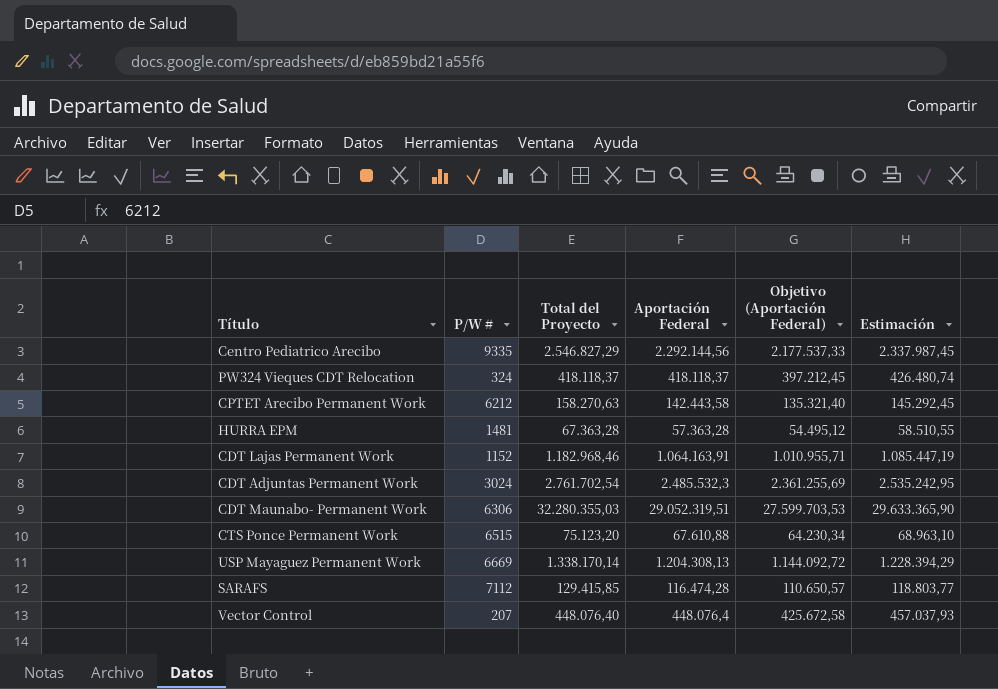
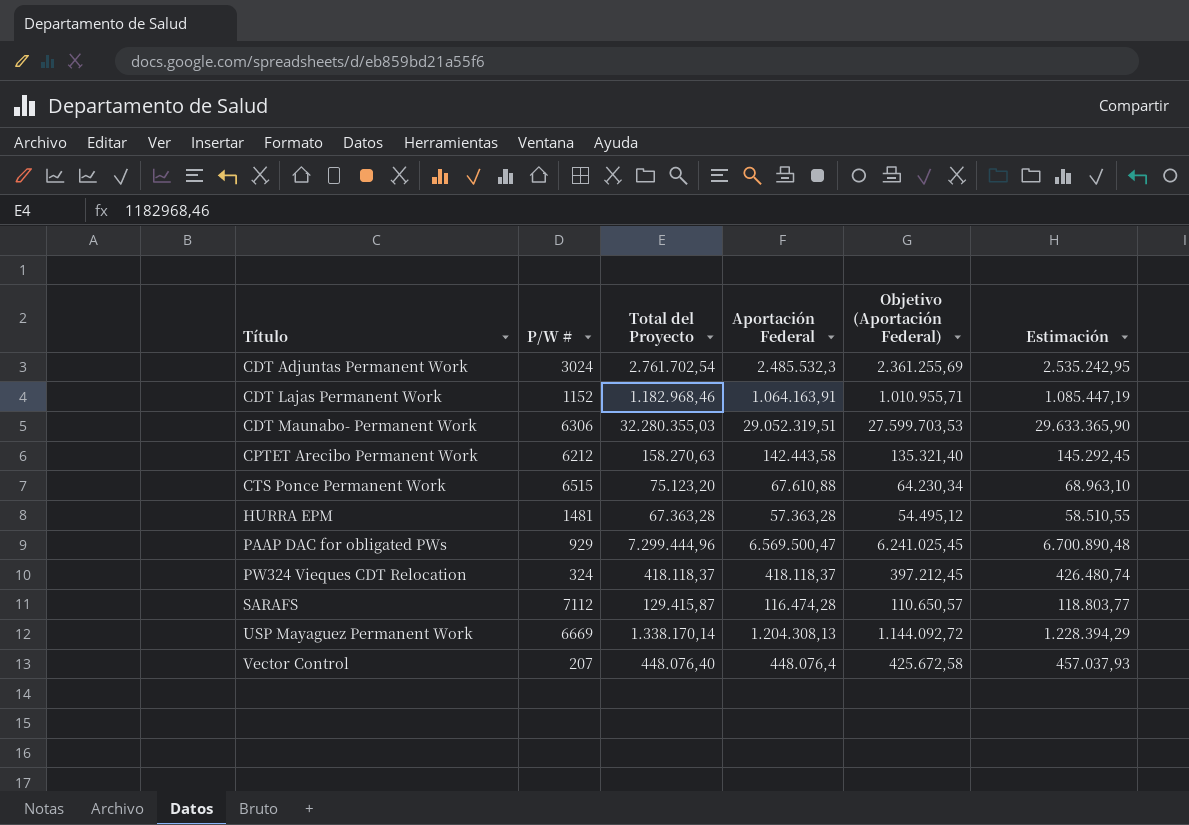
row order: none -> Título ascending
row Centro Pediatrico Arecibo: 9335 | 2.546.827,29 | 2.292.144,56 | 2.177.537,33 | 2.337.987,45 -> none
row PAAP DAC for obligated PWs: none -> 929 | 7.299.444,96 | 6.569.500,47 | 6.241.025,45 | 6.700.890,48
SARAFS | Total del Proyecto: 129.415,85 -> 129.415,87

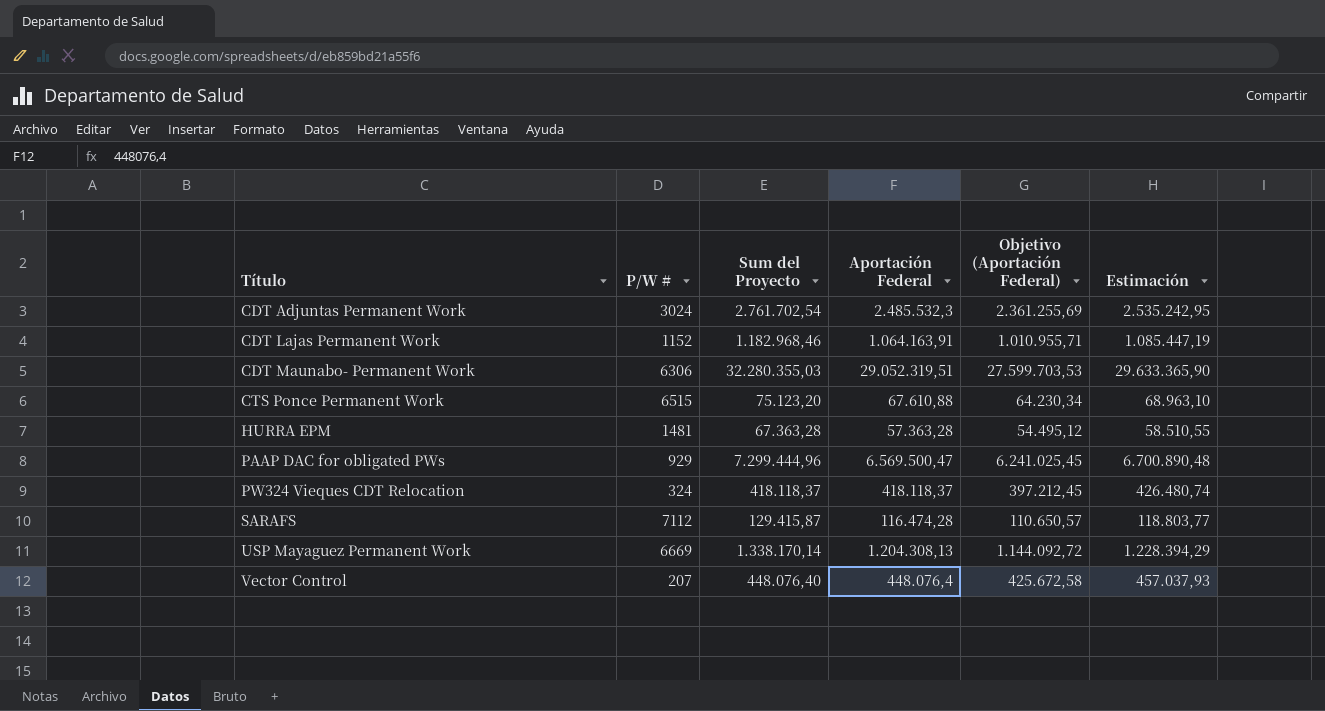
column name: Total del Proyecto -> Sum del Proyecto
row CPTET Arecibo Permanent Work: 6212 | 158.270,63 | 142.443,58 | 135.321,40 | 145.292,45 -> none

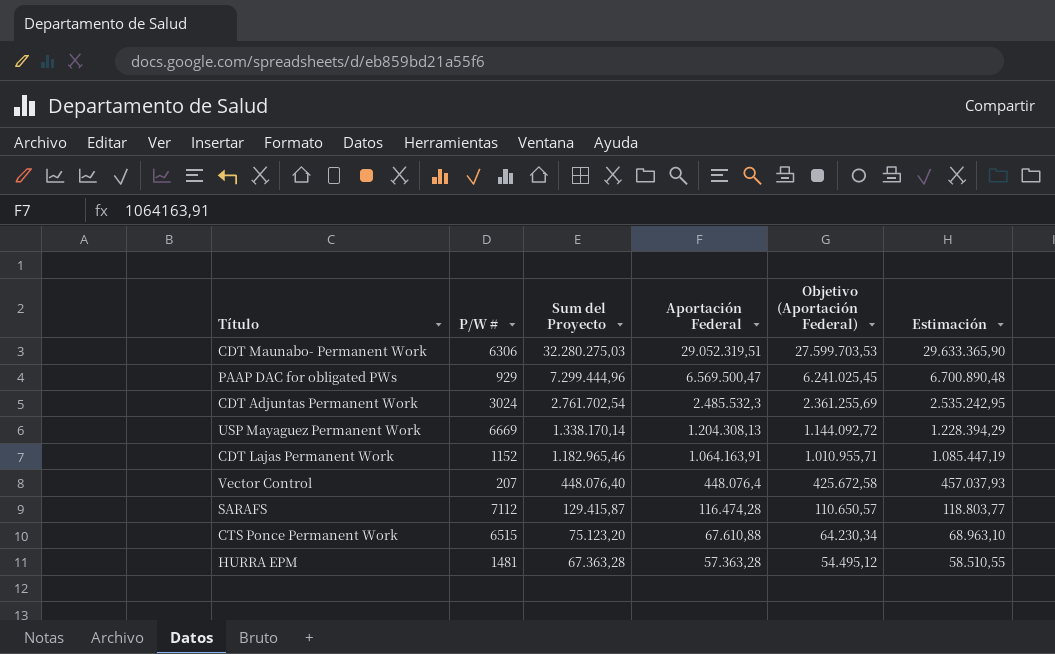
row order: Título ascending -> Sum del Proyecto descending
row PW324 Vieques CDT Relocation: 324 | 418.118,37 | 418.118,37 | 397.212,45 | 426.480,74 -> none
CDT Maunabo- Permanent Work | Sum del Proyecto: 32.280.355,03 -> 32.280.275,03
CDT Lajas Permanent Work | Sum del Proyecto: 1.182.968,46 -> 1.182.965,46

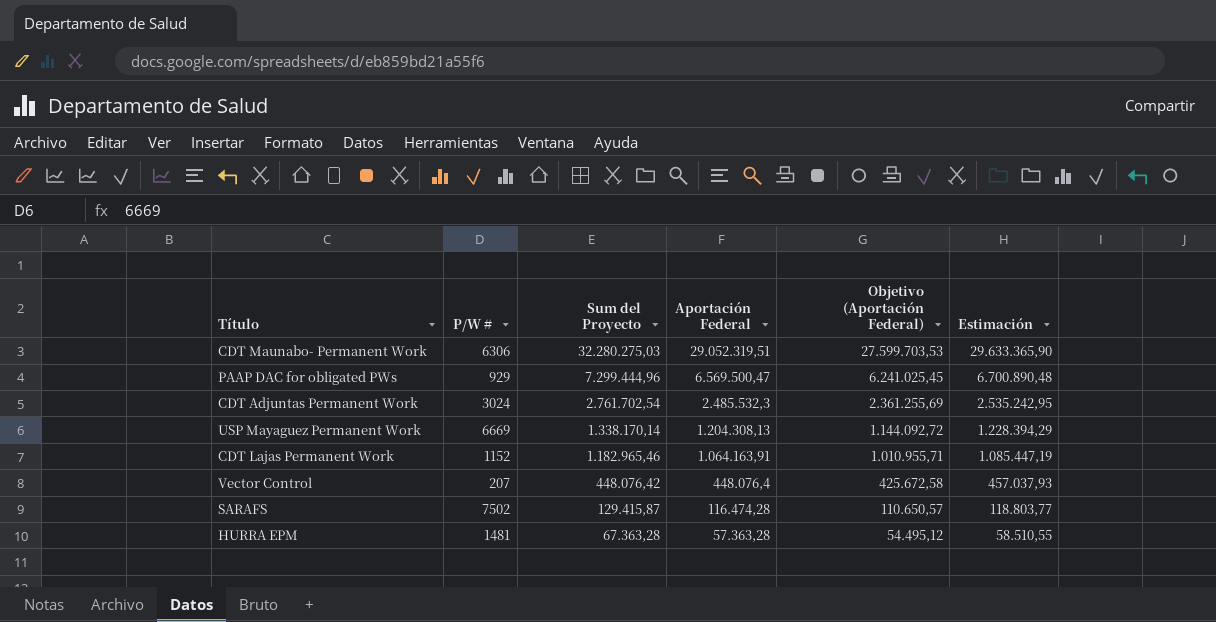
row CTS Ponce Permanent Work: 6515 | 75.123,20 | 67.610,88 | 64.230,34 | 68.963,10 -> none
Vector Control | Sum del Proyecto: 448.076,40 -> 448.076,42
SARAFS | P/W #: 7112 -> 7502

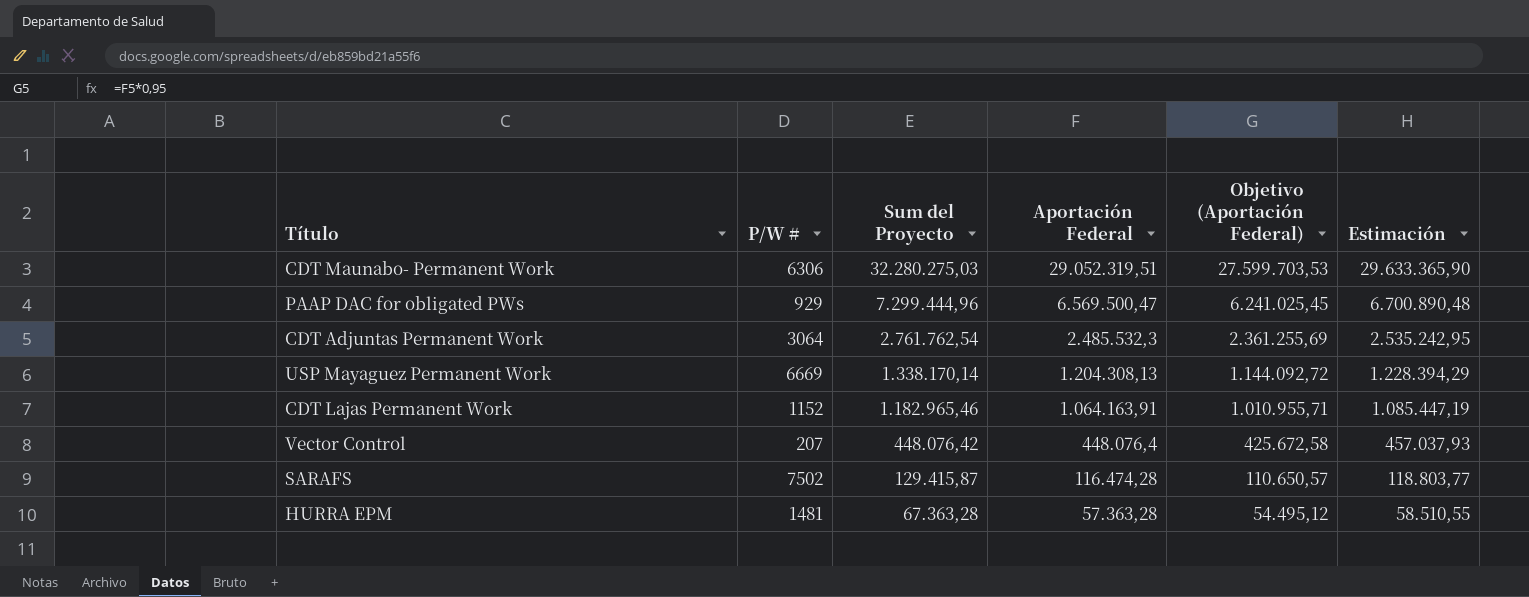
CDT Adjuntas Permanent Work | P/W #: 3024 -> 3064
CDT Adjuntas Permanent Work | Sum del Proyecto: 2.761.702,54 -> 2.761.762,54

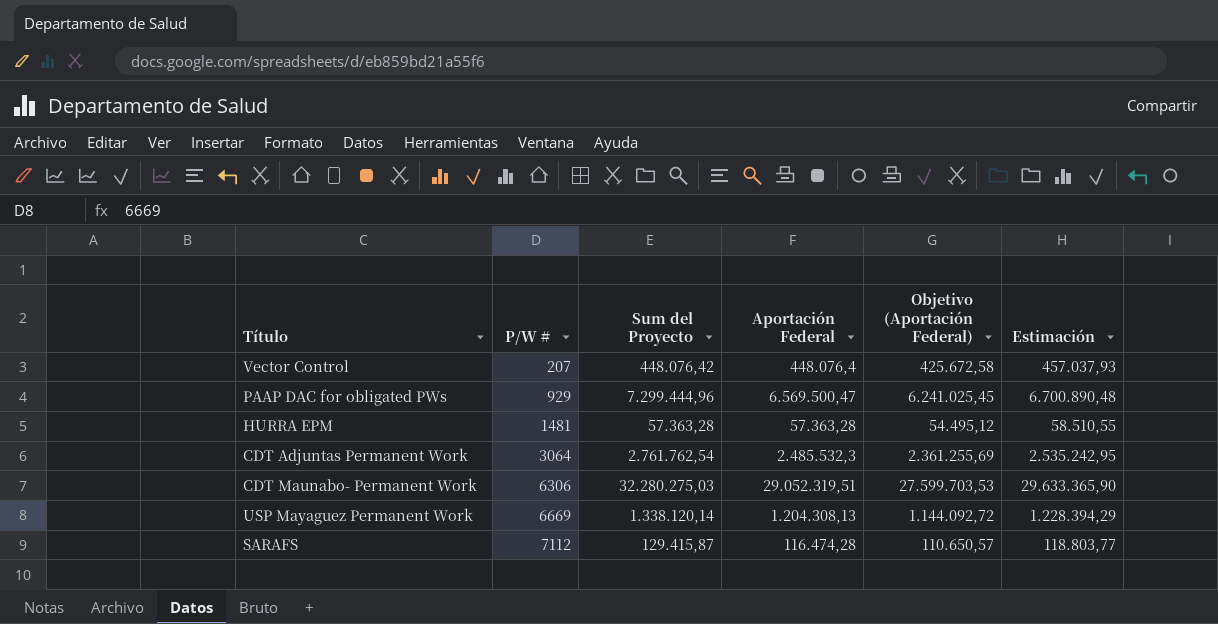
row order: Sum del Proyecto descending -> P/W # ascending
row CDT Lajas Permanent Work: 1152 | 1.182.965,46 | 1.064.163,91 | 1.010.955,71 | 1.085.447,19 -> none
HURRA EPM | Sum del Proyecto: 67.363,28 -> 57.363,28
USP Mayaguez Permanent Work | Sum del Proyecto: 1.338.170,14 -> 1.338.120,14
SARAFS | P/W #: 7502 -> 7112

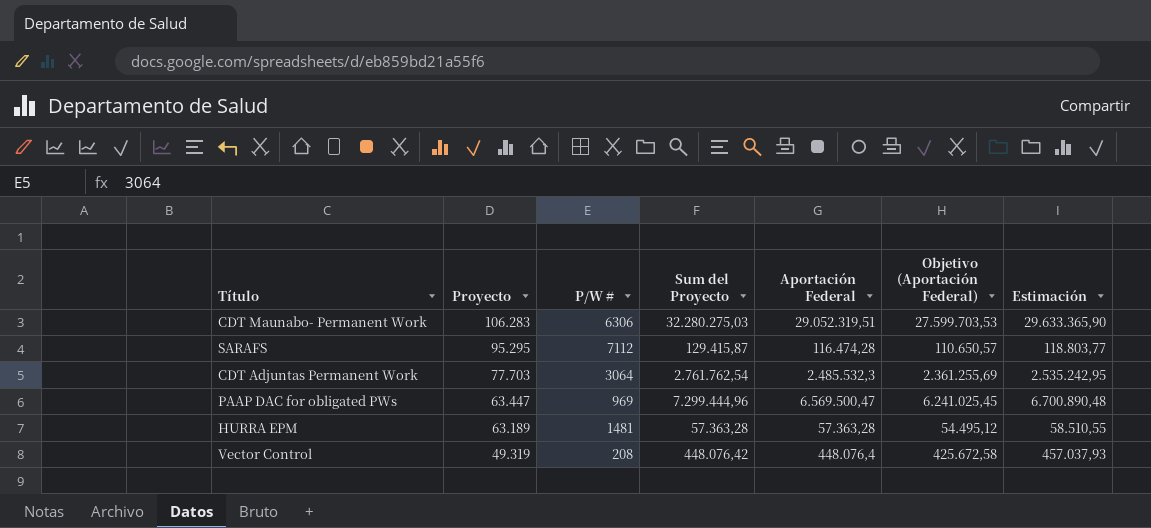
row order: P/W # ascending -> Proyecto descending
column Proyecto | position: none -> 2
row USP Mayaguez Permanent Work: 6669 | 1.338.120,14 | 1.204.308,13 | 1.144.092,72 | 1.228.394,29 -> none
PAAP DAC for obligated PWs | P/W #: 929 -> 969
Vector Control | P/W #: 207 -> 208

